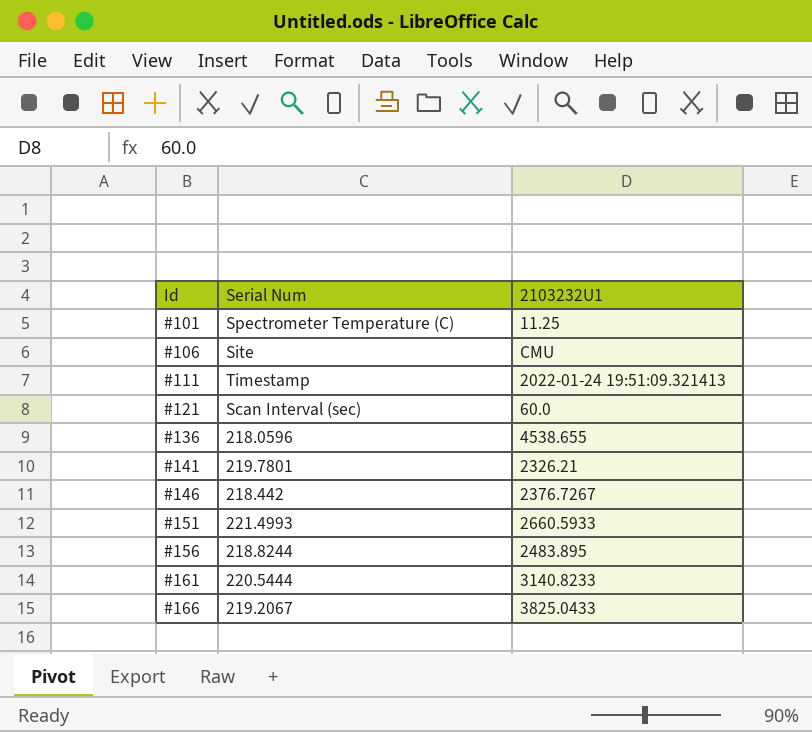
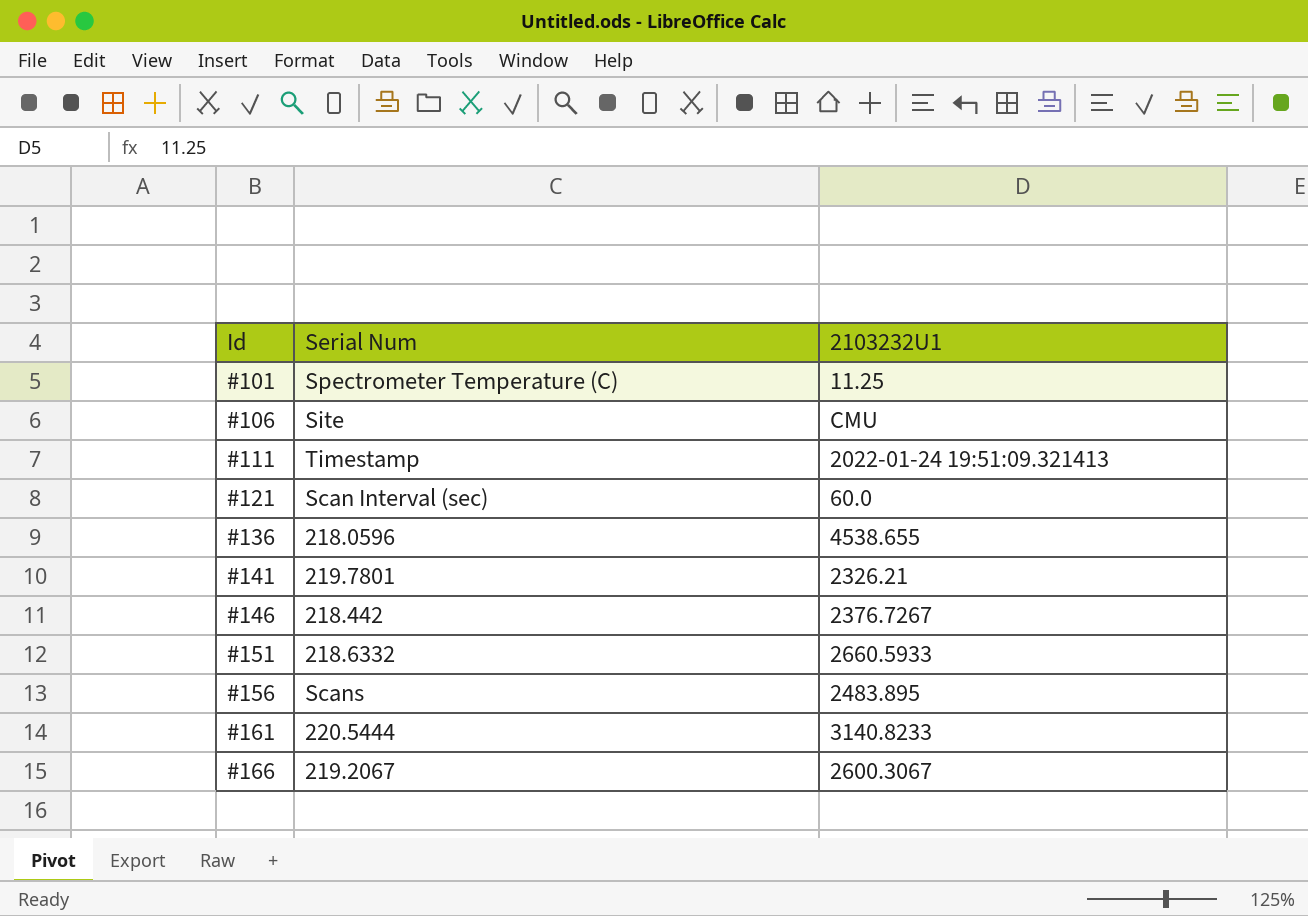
#151 | Serial Num: 221.4993 -> 218.6332
#156 | Serial Num: 218.8244 -> Scans
#166 | 2103232U1: 3825.0433 -> 2600.3067

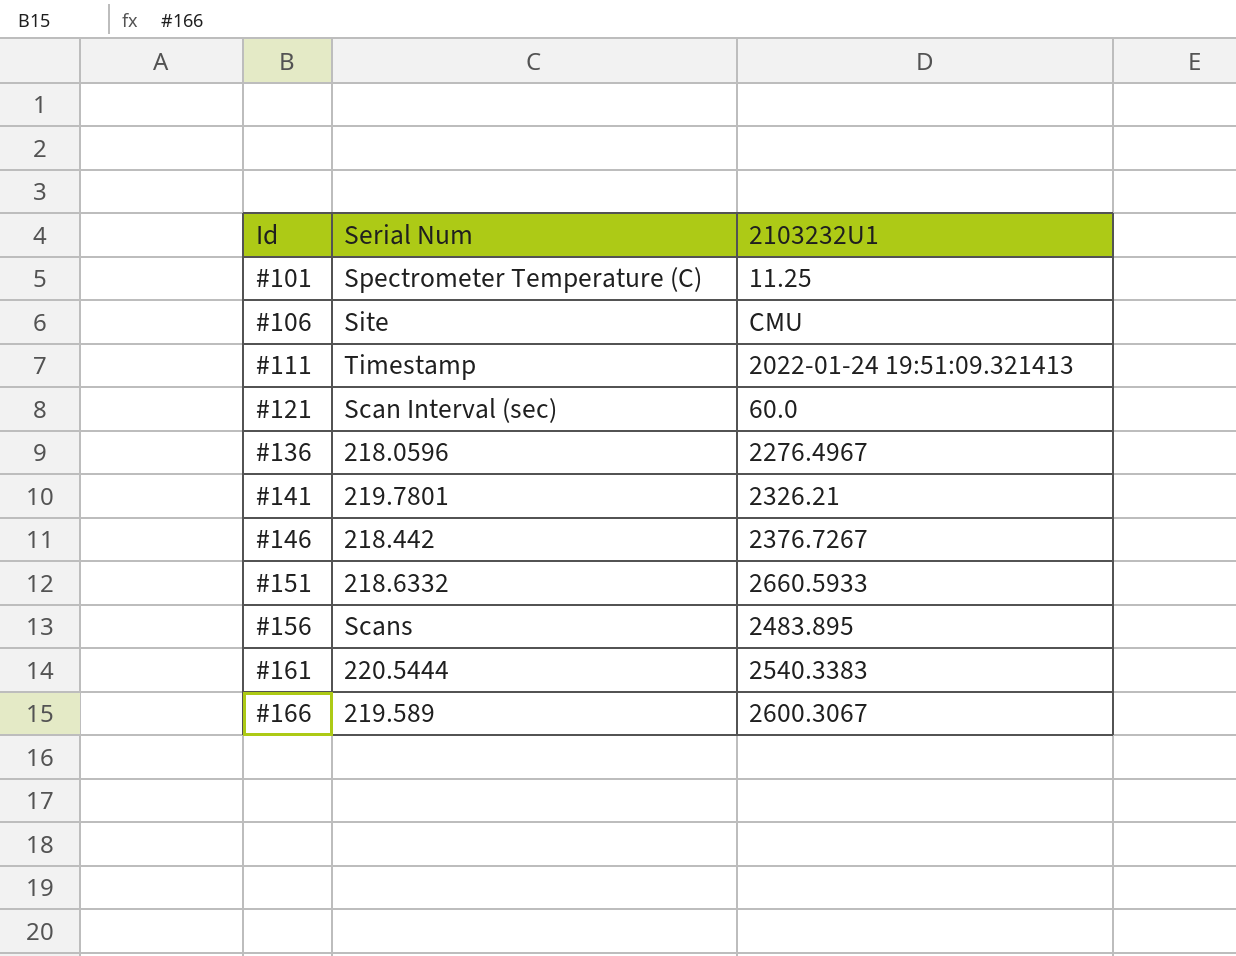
#136 | 2103232U1: 4538.655 -> 2276.4967
#161 | 2103232U1: 3140.8233 -> 2540.3383
#166 | Serial Num: 219.2067 -> 219.589

